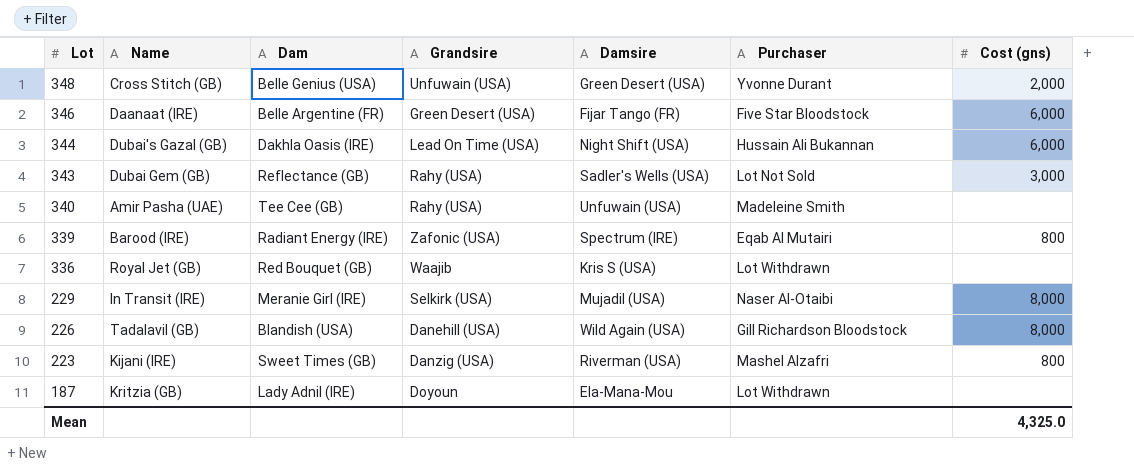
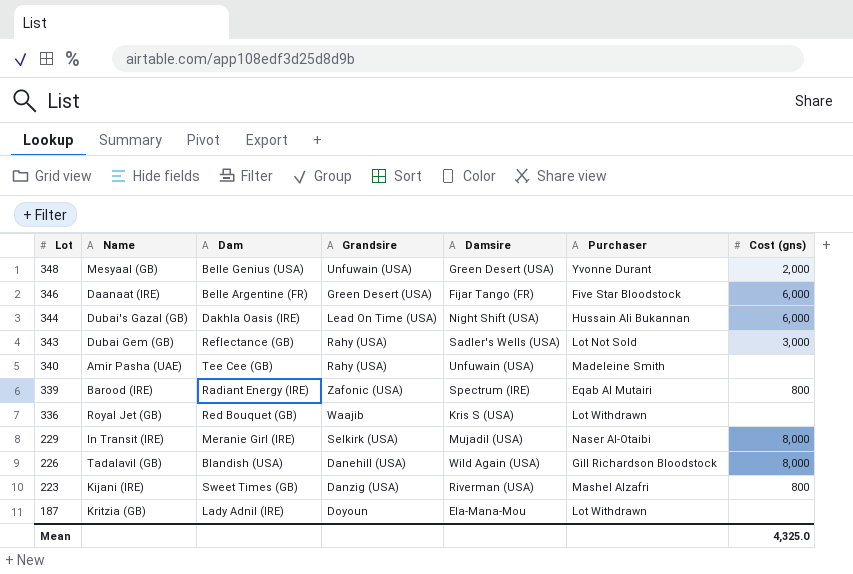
348 | Name: Cross Stitch (GB) -> Mesyaal (GB)

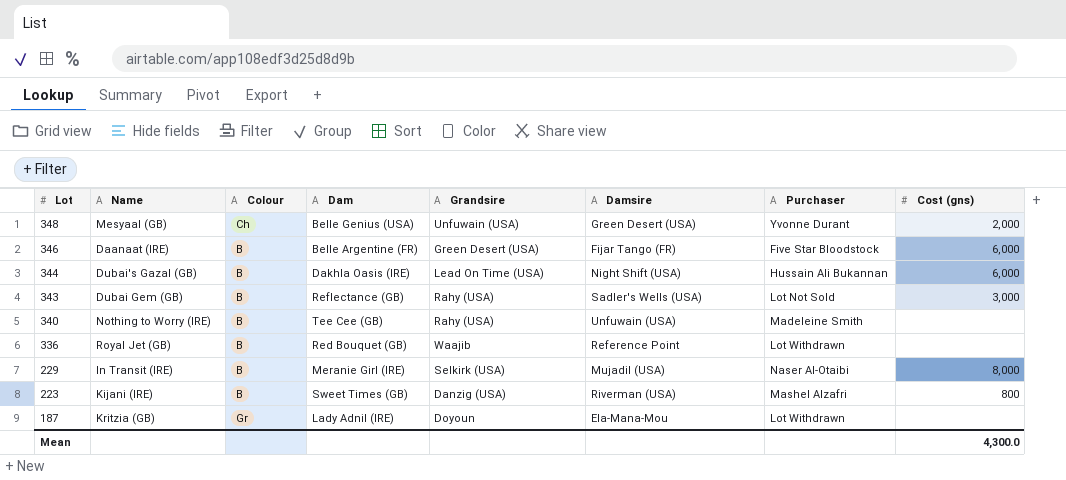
column Colour | position: none -> 3
row 339: Barood (IRE) | Radiant Energy (IRE) | Zafonic (USA) | Spectrum (IRE) | Eqab Al Mutairi | 800 -> none
row 226: Tadalavil (GB) | Blandish (USA) | Danehill (USA) | Wild Again (USA) | Gill Richardson Bloodstock | 8,000 -> none
340 | Name: Amir Pasha (UAE) -> Nothing to Worry (IRE)
336 | Damsire: Kris S (USA) -> Reference Point
Mean | Cost (gns): 4,325.0 -> 4,300.0

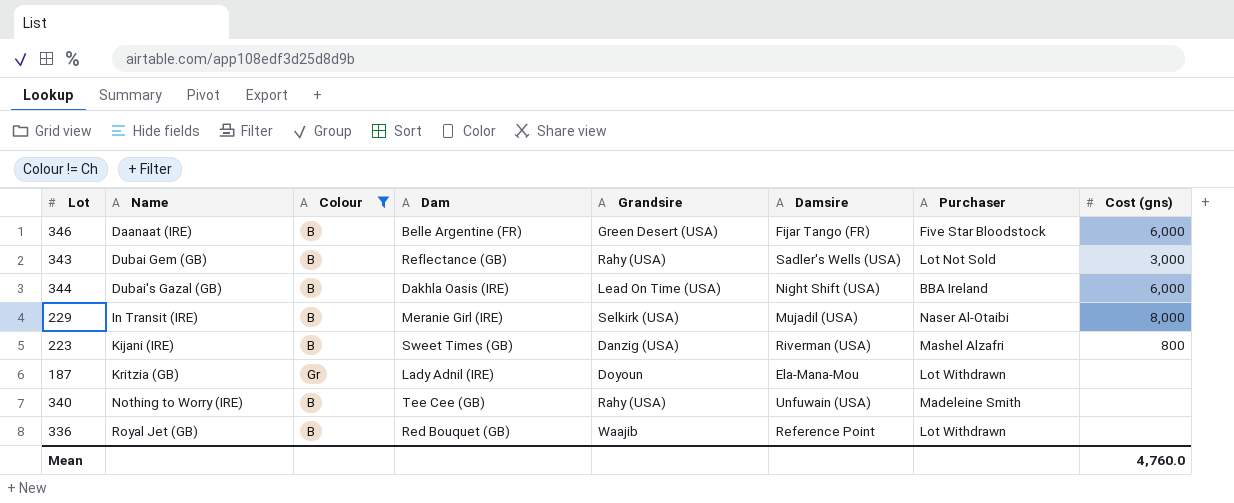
filter: none -> Colour != Ch
row order: Lot descending -> Name ascending
344 | Purchaser: Hussain Ali Bukannan -> BBA Ireland
Mean | Cost (gns): 4,300.0 -> 4,760.0

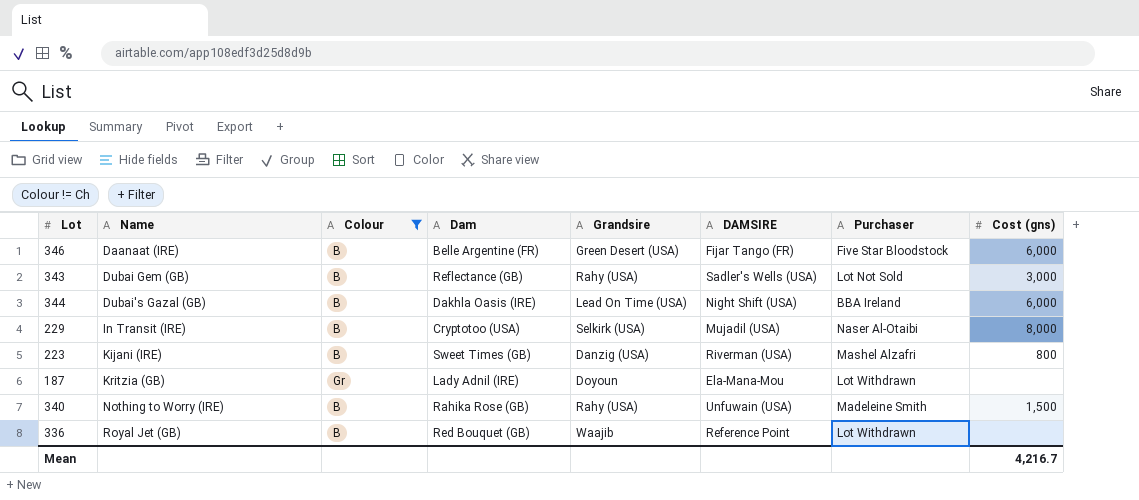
column name: Damsire -> DAMSIRE
229 | Dam: Meranie Girl (IRE) -> Cryptotoo (USA)
340 | Dam: Tee Cee (GB) -> Rahika Rose (GB)
340 | Cost (gns): none -> 1,500
Mean | Cost (gns): 4,760.0 -> 4,216.7

